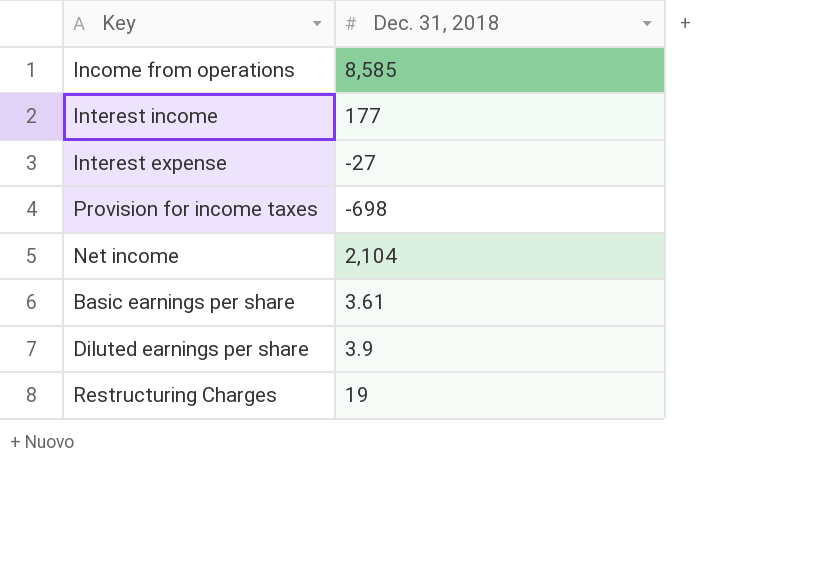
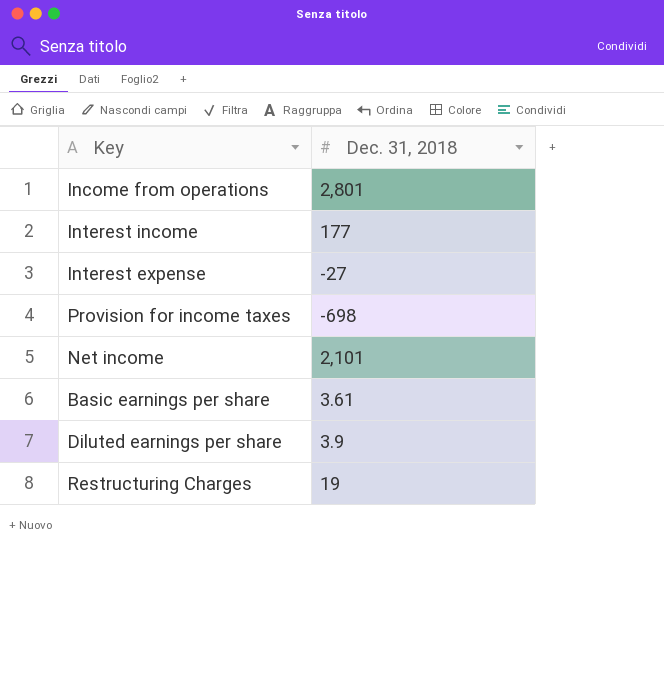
Income from operations | Dec. 31, 2018: 8,585 -> 2,801
Net income | Dec. 31, 2018: 2,104 -> 2,101

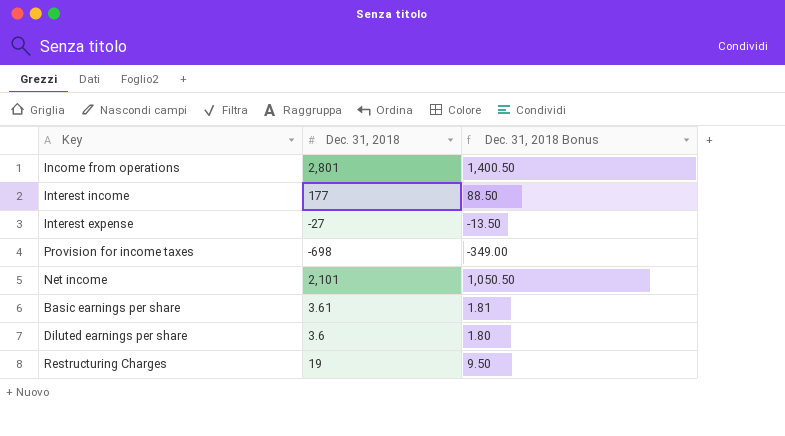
column Dec. 31, 2018 Bonus | formula: none -> [Dec. 31, 2018] * 0.5
Diluted earnings per share | Dec. 31, 2018: 3.9 -> 3.6

